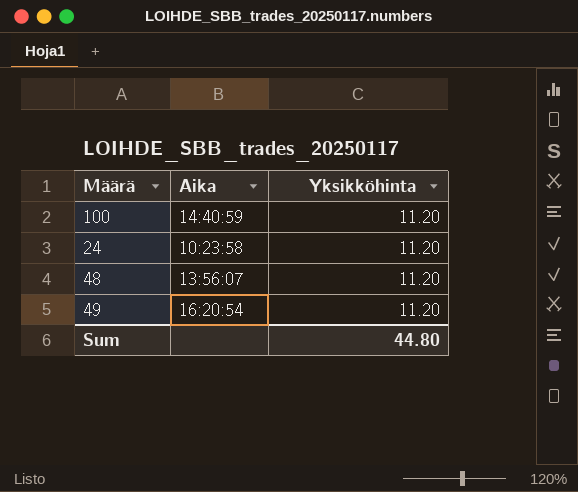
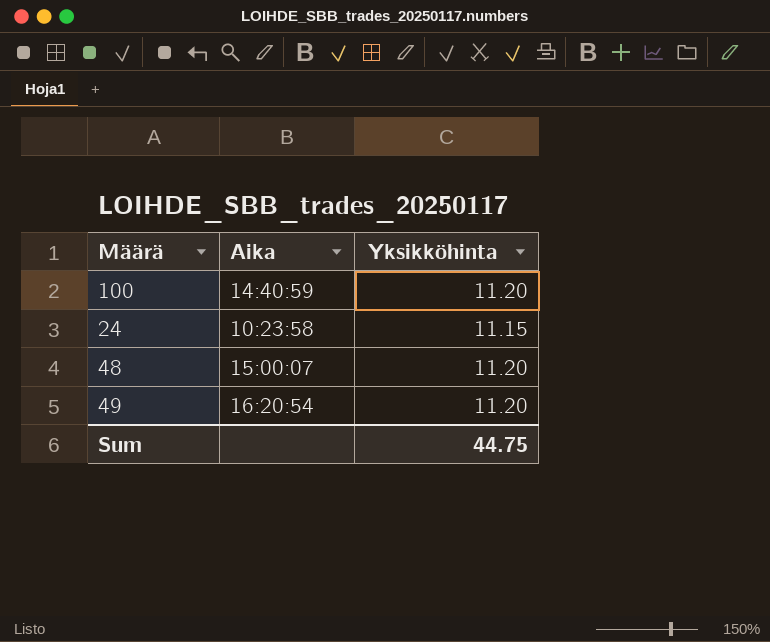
24 | Yksikköhinta: 11.20 -> 11.15
48 | Aika: 13:56:07 -> 15:00:07
Sum | Yksikköhinta: 44.80 -> 44.75

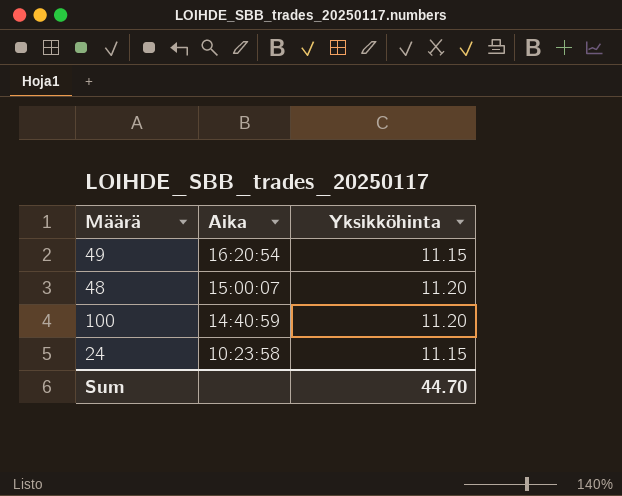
row order: none -> Aika descending
49 | Yksikköhinta: 11.20 -> 11.15
Sum | Yksikköhinta: 44.75 -> 44.70

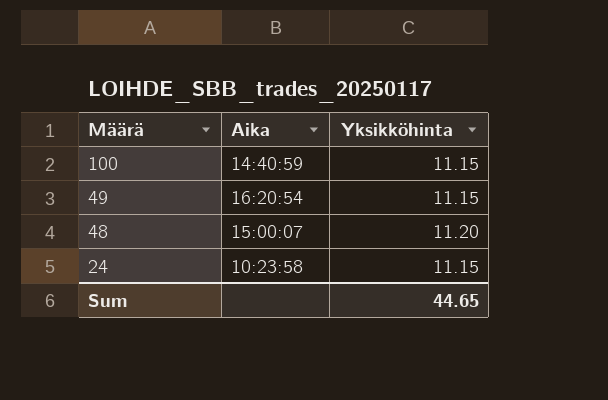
row order: Aika descending -> Määrä descending
100 | Yksikköhinta: 11.20 -> 11.15
Sum | Yksikköhinta: 44.70 -> 44.65

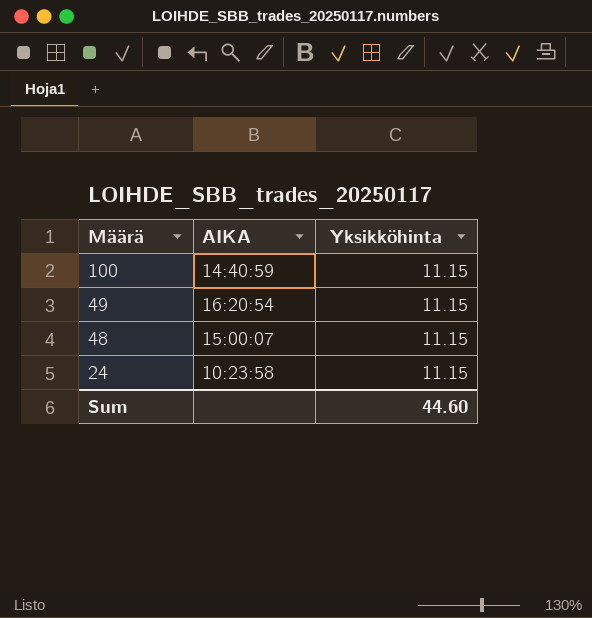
column name: Aika -> AIKA
48 | Yksikköhinta: 11.20 -> 11.15
Sum | Yksikköhinta: 44.65 -> 44.60

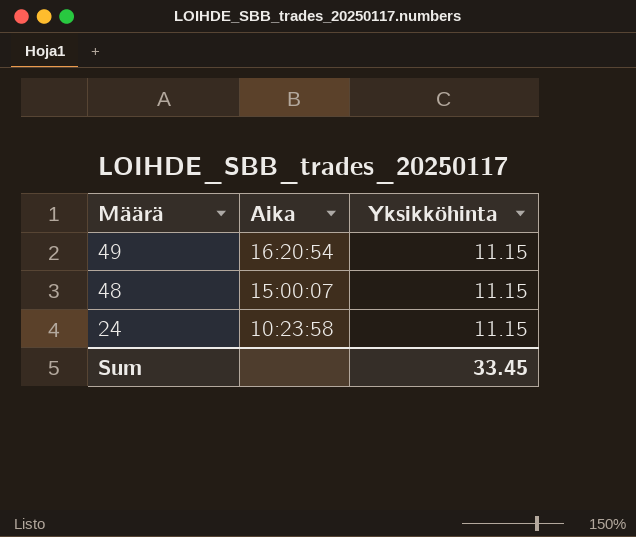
column name: AIKA -> Aika
row 100: 14:40:59 | 11.15 -> none
Sum | Yksikköhinta: 44.60 -> 33.45

